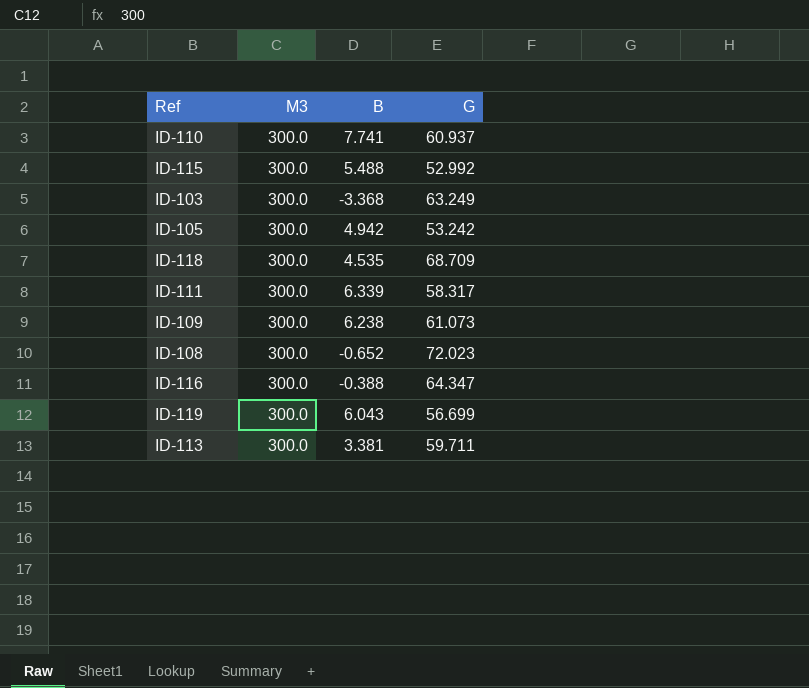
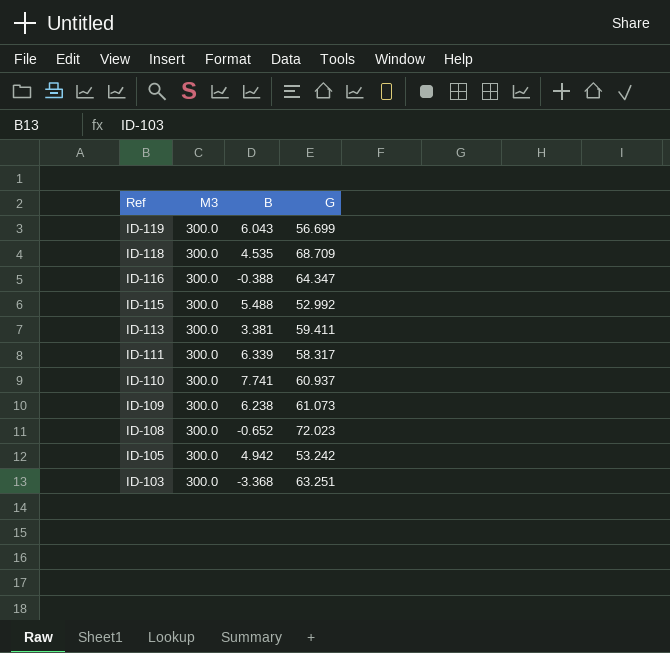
row order: none -> Ref descending
ID-113 | G: 59.711 -> 59.411
ID-103 | G: 63.249 -> 63.251

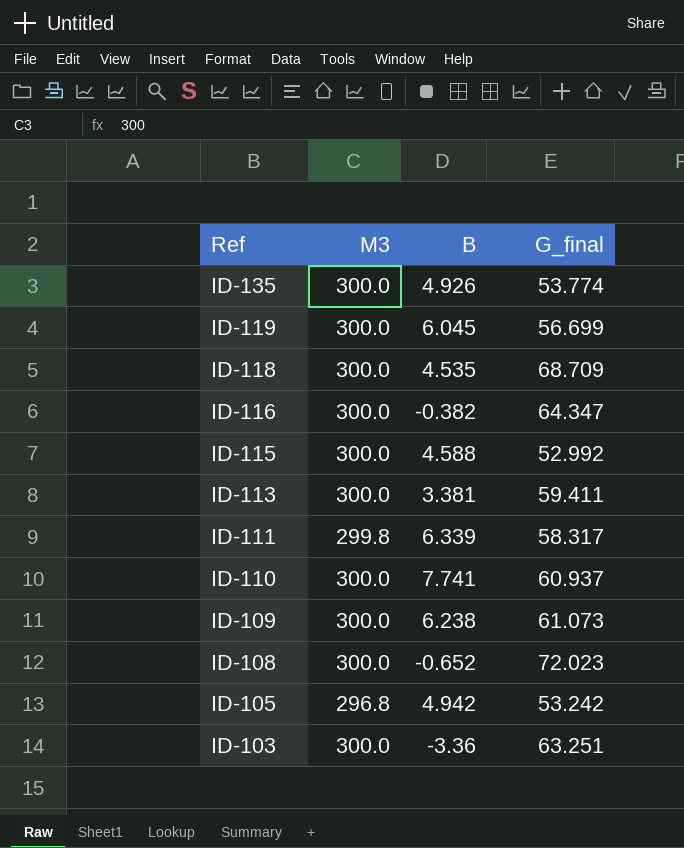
column name: G -> G_final
row ID-135: none -> 300.0 | 4.926 | 53.774
ID-119 | B: 6.043 -> 6.045
ID-116 | B: -0.388 -> -0.382
ID-115 | B: 5.488 -> 4.588
ID-111 | M3: 300.0 -> 299.8
ID-105 | M3: 300.0 -> 296.8
ID-103 | B: -3.368 -> -3.36

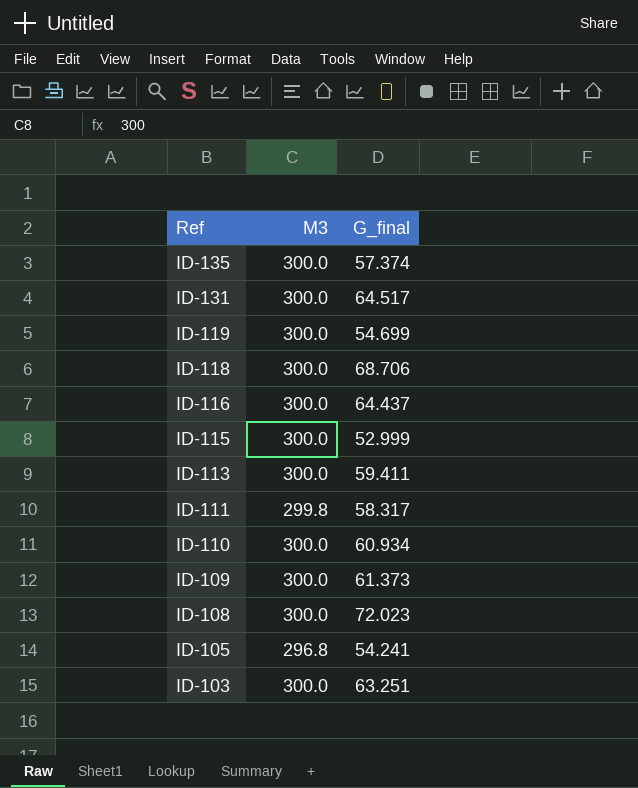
column B | position: 3 -> none
ID-135 | G_final: 53.774 -> 57.374
row ID-131: none -> 300.0 | 64.517
ID-119 | G_final: 56.699 -> 54.699
ID-118 | G_final: 68.709 -> 68.706
ID-116 | G_final: 64.347 -> 64.437
ID-115 | G_final: 52.992 -> 52.999
ID-110 | G_final: 60.937 -> 60.934
ID-109 | G_final: 61.073 -> 61.373
ID-105 | G_final: 53.242 -> 54.241

